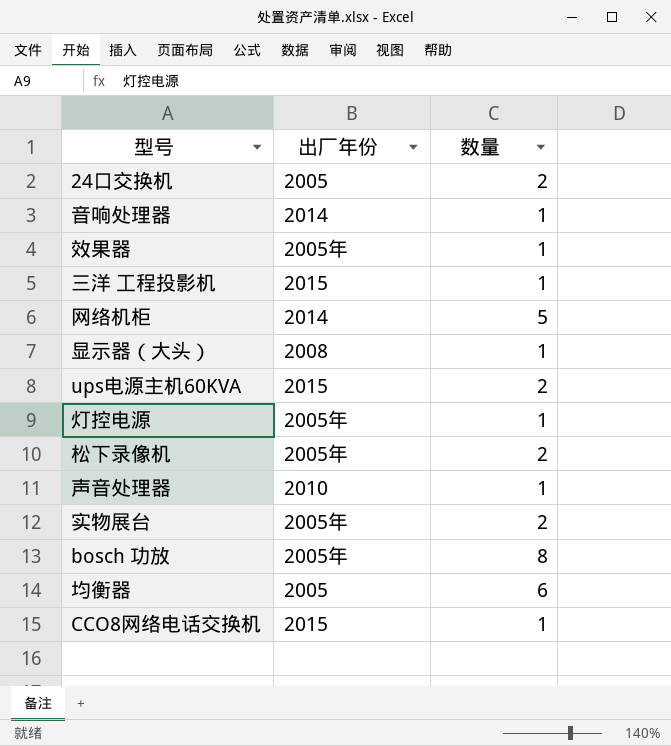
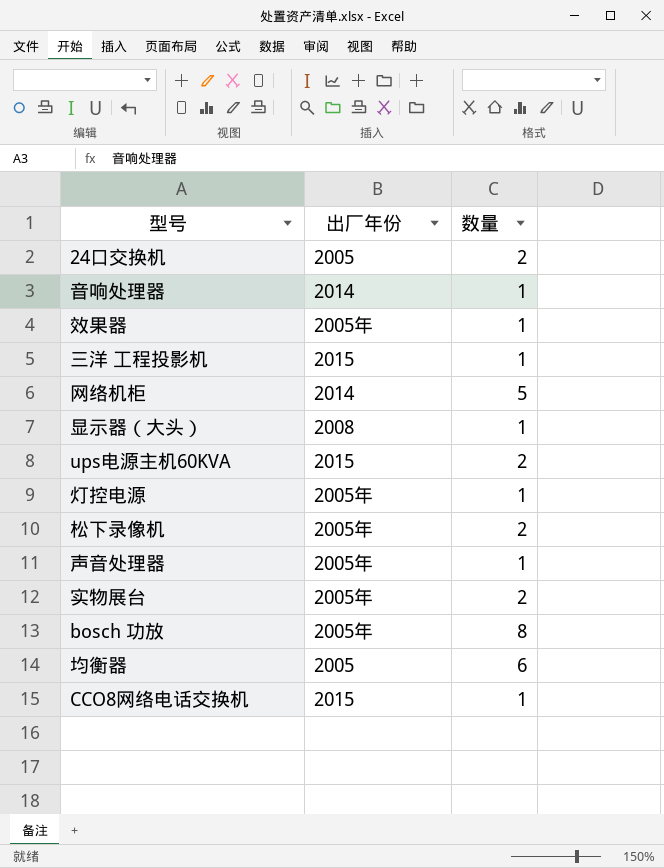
声音处理器 | 出厂年份: 2010 -> 2005年

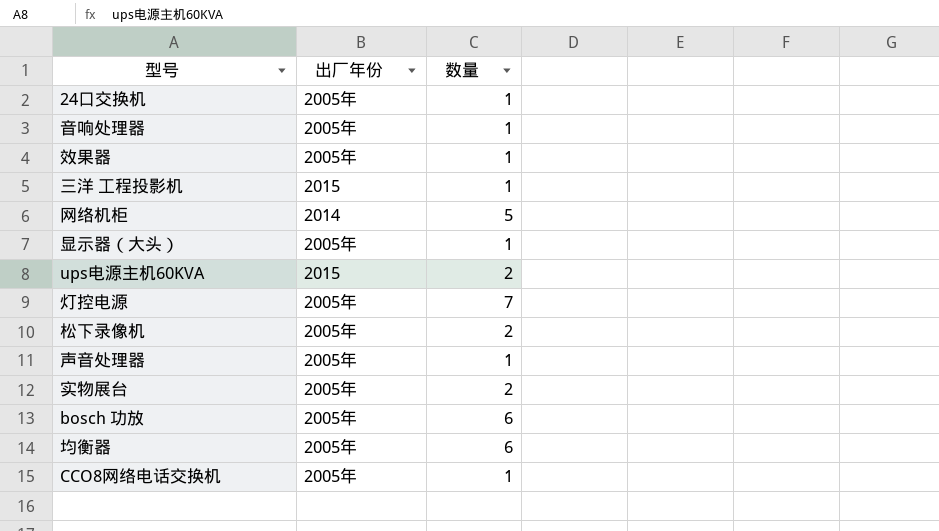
24口交换机 | 出厂年份: 2005 -> 2005年
24口交换机 | 数量: 2 -> 1
音响处理器 | 出厂年份: 2014 -> 2005年
显示器（大头） | 出厂年份: 2008 -> 2005年
灯控电源 | 数量: 1 -> 7
bosch 功放 | 数量: 8 -> 6
均衡器 | 出厂年份: 2005 -> 2005年
CCO8网络电话交换机 | 出厂年份: 2015 -> 2005年

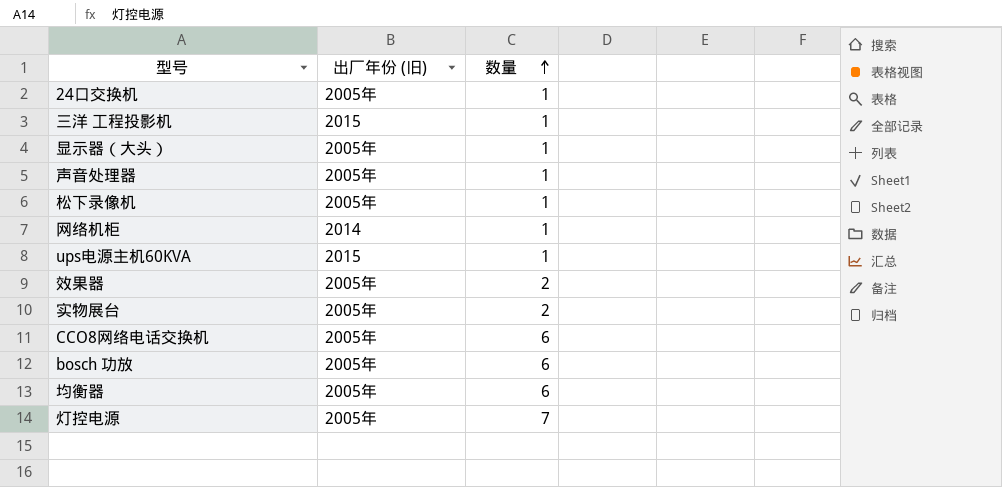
row order: none -> 数量 ascending
column name: 出厂年份 -> 出厂年份 (旧)
row 音响处理器: 2005年 | 1 -> none
松下录像机 | 数量: 2 -> 1
网络机柜 | 数量: 5 -> 1
ups电源主机60KVA | 数量: 2 -> 1
效果器 | 数量: 1 -> 2
CCO8网络电话交换机 | 数量: 1 -> 6

